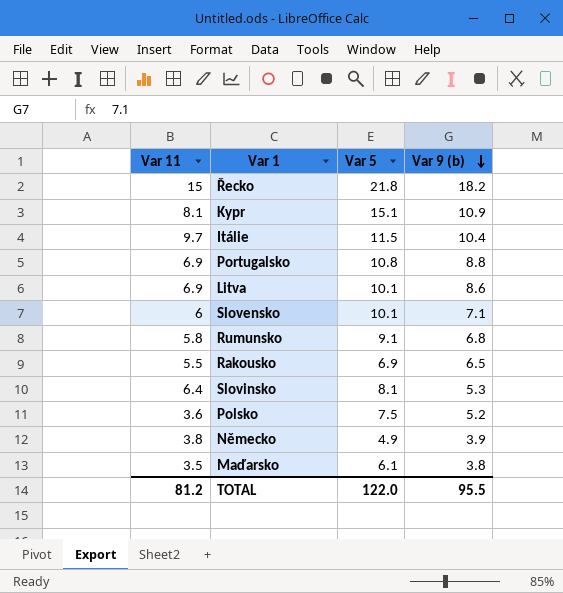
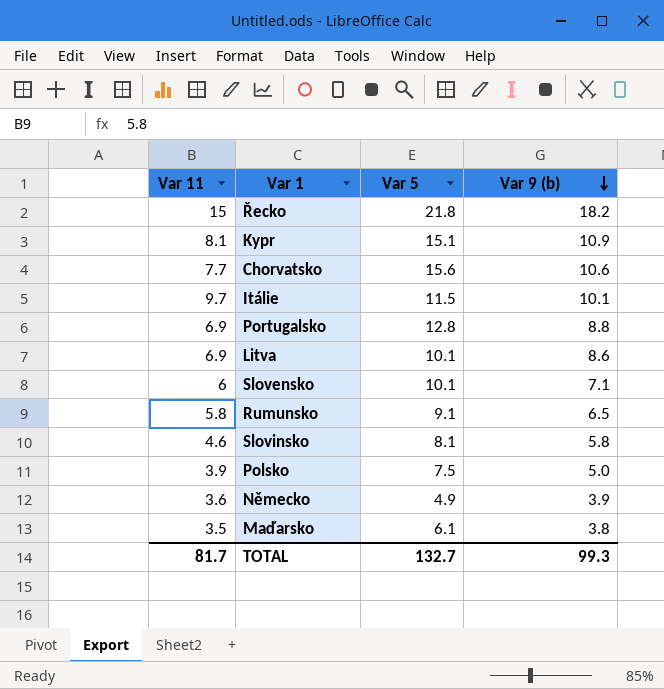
row Rakousko: 5.5 | 6.9 | 6.5 -> none
row Chorvatsko: none -> 7.7 | 15.6 | 10.6
Itálie | Var 9 (b): 10.4 -> 10.1
Portugalsko | Var 5: 10.8 -> 12.8
Rumunsko | Var 9 (b): 6.8 -> 6.5
Slovinsko | Var 11: 6.4 -> 4.6
Slovinsko | Var 9 (b): 5.3 -> 5.8
Polsko | Var 11: 3.6 -> 3.9
Polsko | Var 9 (b): 5.2 -> 5.0
Německo | Var 11: 3.8 -> 3.6
TOTAL | Var 11: 81.2 -> 81.7
TOTAL | Var 5: 122.0 -> 132.7
TOTAL | Var 9 (b): 95.5 -> 99.3

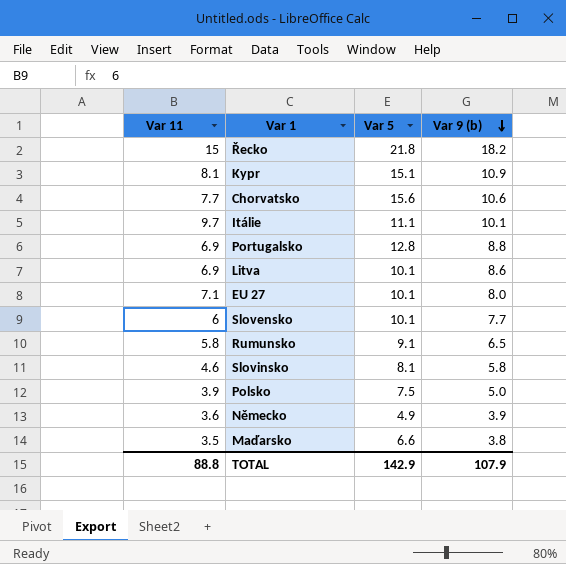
Itálie | Var 5: 11.5 -> 11.1
row EU 27: none -> 7.1 | 10.1 | 8.0
Slovensko | Var 9 (b): 7.1 -> 7.7
Maďarsko | Var 5: 6.1 -> 6.6
TOTAL | Var 11: 81.7 -> 88.8
TOTAL | Var 5: 132.7 -> 142.9
TOTAL | Var 9 (b): 99.3 -> 107.9

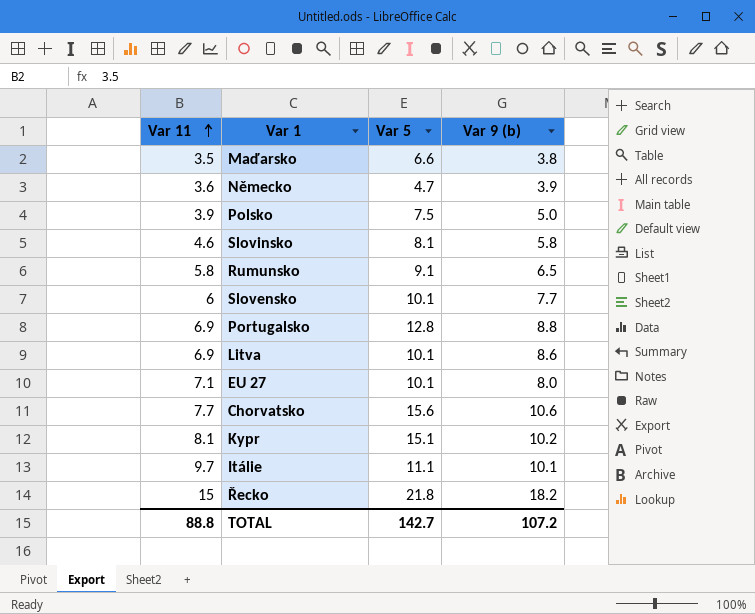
row order: Var 9 (b) descending -> Var 11 ascending
Německo | Var 5: 4.9 -> 4.7
Kypr | Var 9 (b): 10.9 -> 10.2
TOTAL | Var 5: 142.9 -> 142.7
TOTAL | Var 9 (b): 107.9 -> 107.2

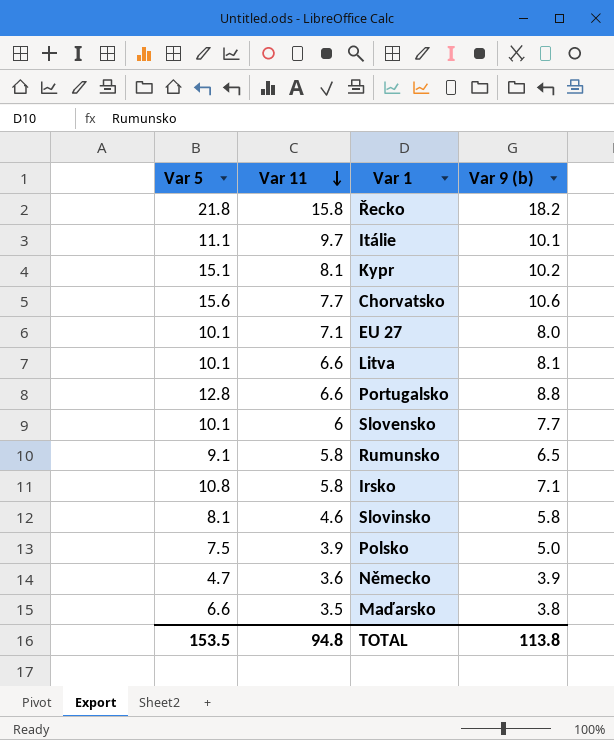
row order: Var 11 ascending -> Var 11 descending
column Var 5 | position: 3 -> 1
Řecko | Var 11: 15 -> 15.8
Litva | Var 11: 6.9 -> 6.6
Litva | Var 9 (b): 8.6 -> 8.1
Portugalsko | Var 11: 6.9 -> 6.6
row Irsko: none -> 10.8 | 5.8 | 7.1
TOTAL | Var 5: 142.7 -> 153.5
TOTAL | Var 11: 88.8 -> 94.8
TOTAL | Var 9 (b): 107.2 -> 113.8

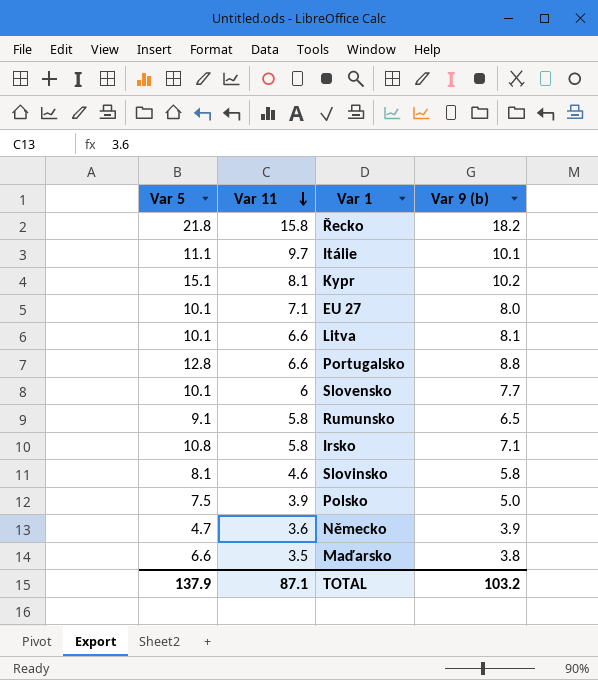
row Chorvatsko: 15.6 | 7.7 | 10.6 -> none
TOTAL | Var 5: 153.5 -> 137.9
TOTAL | Var 11: 94.8 -> 87.1
TOTAL | Var 9 (b): 113.8 -> 103.2

